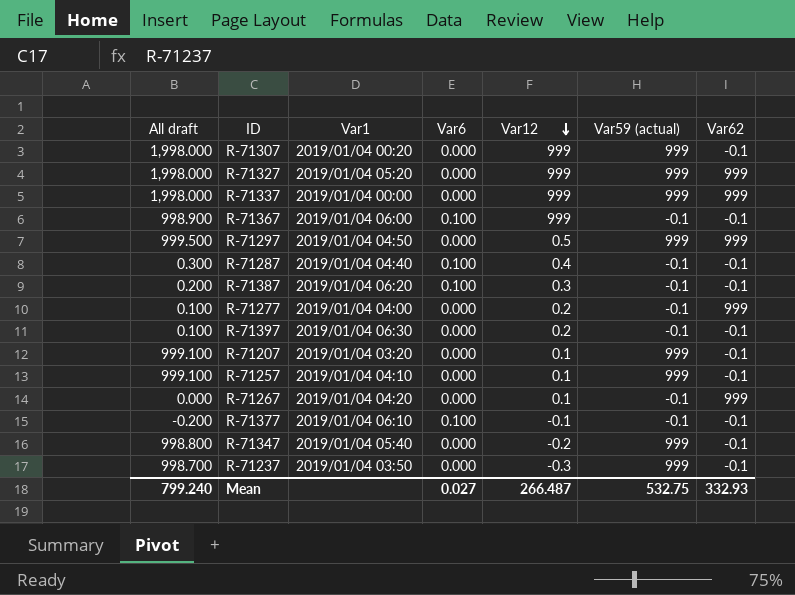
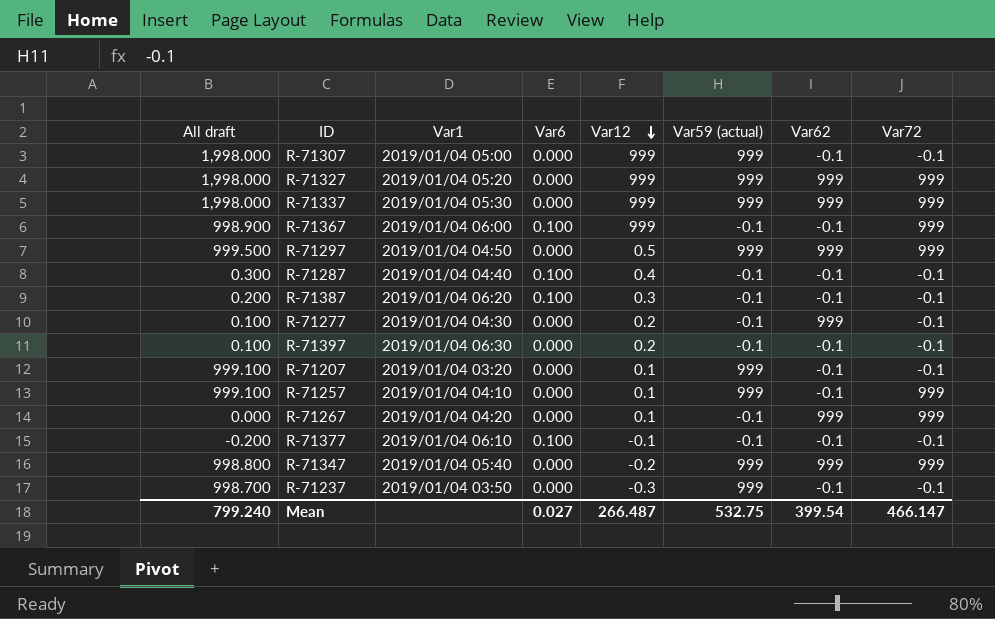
column Var72 | position: none -> 8
R-71307 | Var1: 2019/01/04 00:20 -> 2019/01/04 05:00
R-71337 | Var1: 2019/01/04 00:00 -> 2019/01/04 05:30
R-71277 | Var1: 2019/01/04 04:00 -> 2019/01/04 04:30
R-71347 | Var62: -0.1 -> 999
Mean | Var62: 332.93 -> 399.54

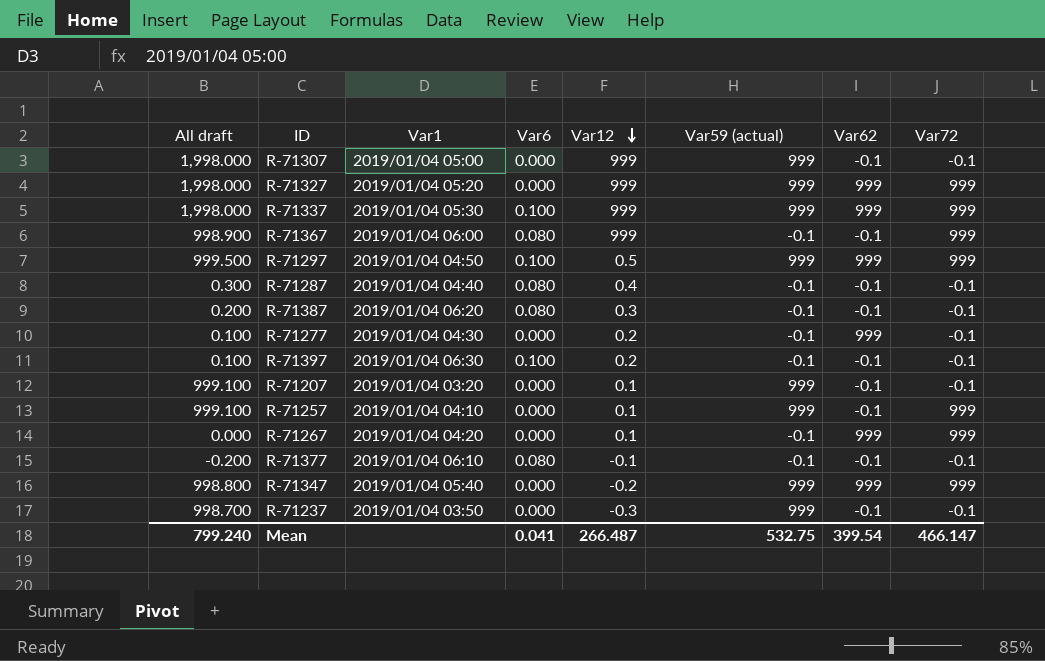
R-71337 | Var6: 0.000 -> 0.100
R-71367 | Var6: 0.100 -> 0.080
R-71297 | Var6: 0.000 -> 0.100
R-71287 | Var6: 0.100 -> 0.080
R-71387 | Var6: 0.100 -> 0.080
R-71397 | Var6: 0.000 -> 0.100
R-71377 | Var6: 0.100 -> 0.080
Mean | Var6: 0.027 -> 0.041

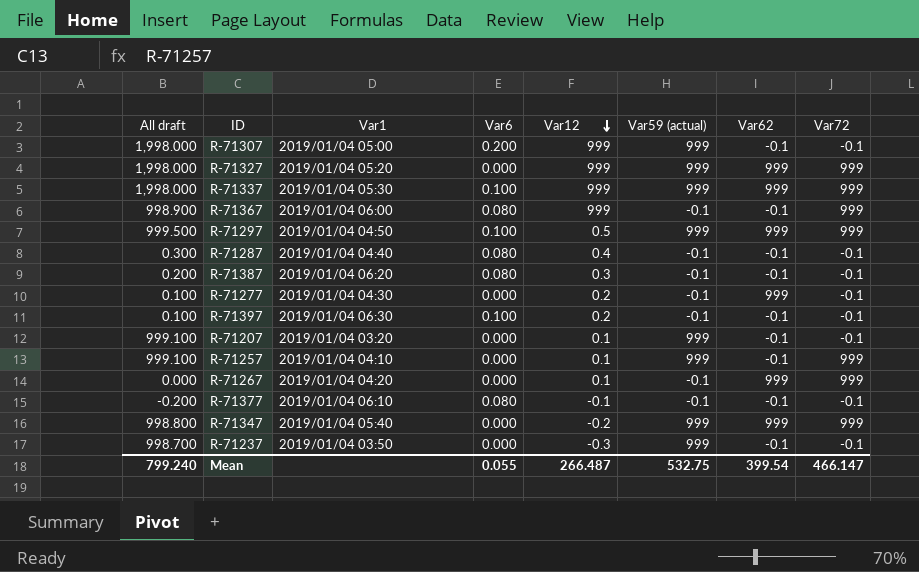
R-71307 | Var6: 0.000 -> 0.200
Mean | Var6: 0.041 -> 0.055

